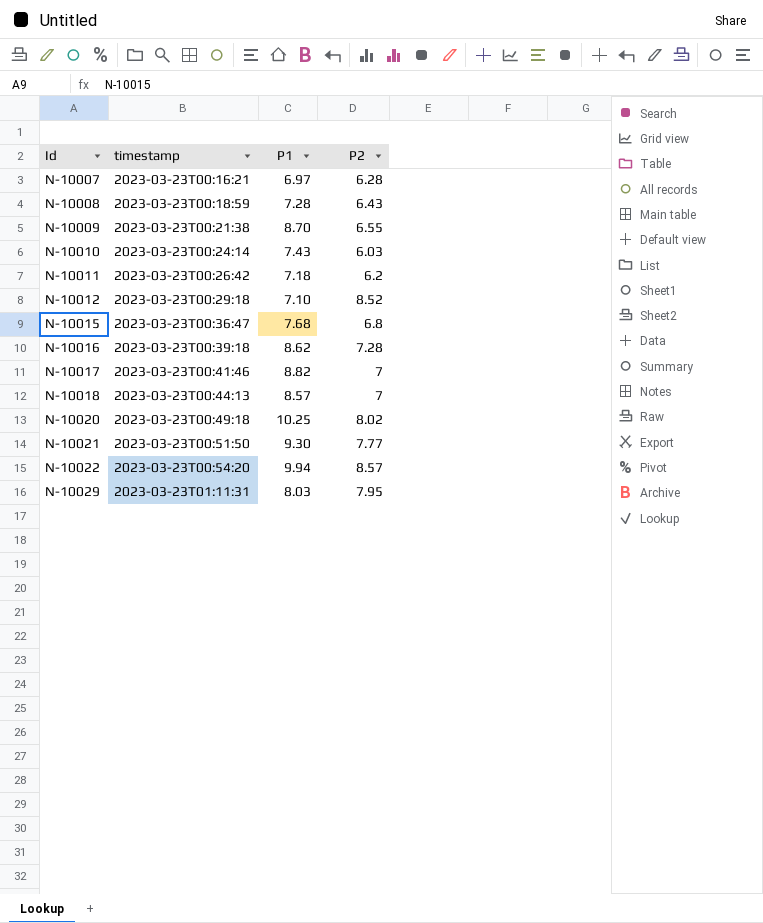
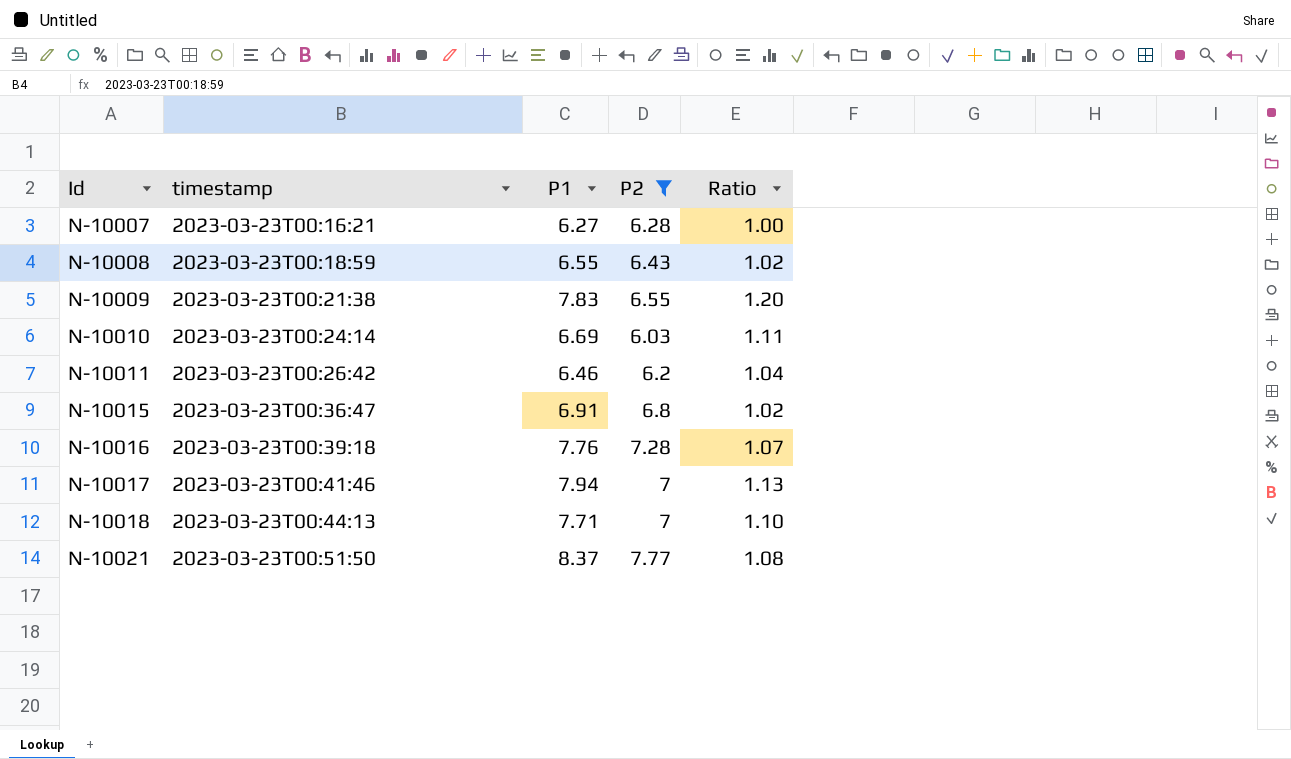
filter: none -> P2 <= 7.77
column Ratio | formula: none -> [P1] / [P2]
N-10007 | P1: 6.97 -> 6.27
N-10008 | P1: 7.28 -> 6.55
N-10009 | P1: 8.70 -> 7.83
N-10010 | P1: 7.43 -> 6.69
N-10011 | P1: 7.18 -> 6.46
N-10015 | P1: 7.68 -> 6.91
N-10016 | P1: 8.62 -> 7.76
N-10017 | P1: 8.82 -> 7.94
N-10018 | P1: 8.57 -> 7.71
N-10021 | P1: 9.30 -> 8.37

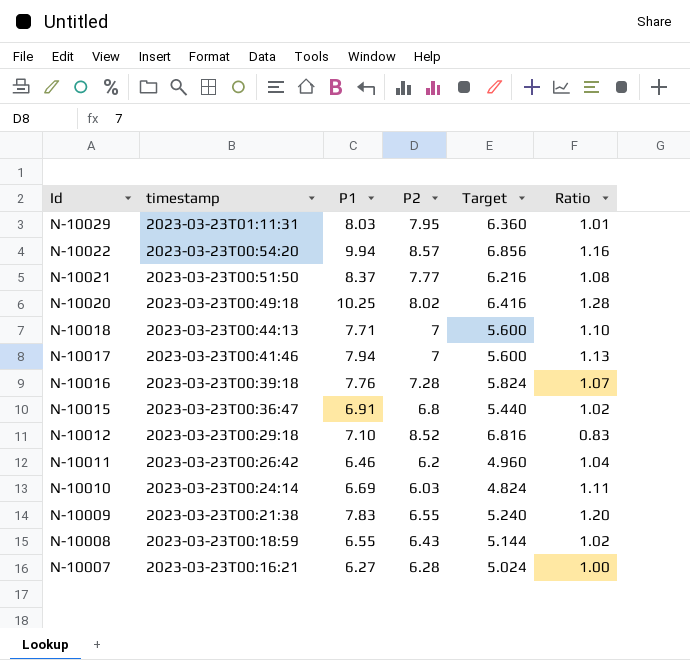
filter: P2 <= 7.77 -> none
row order: Id ascending -> Id descending
column Target | formula: none -> [P2] * 0.8

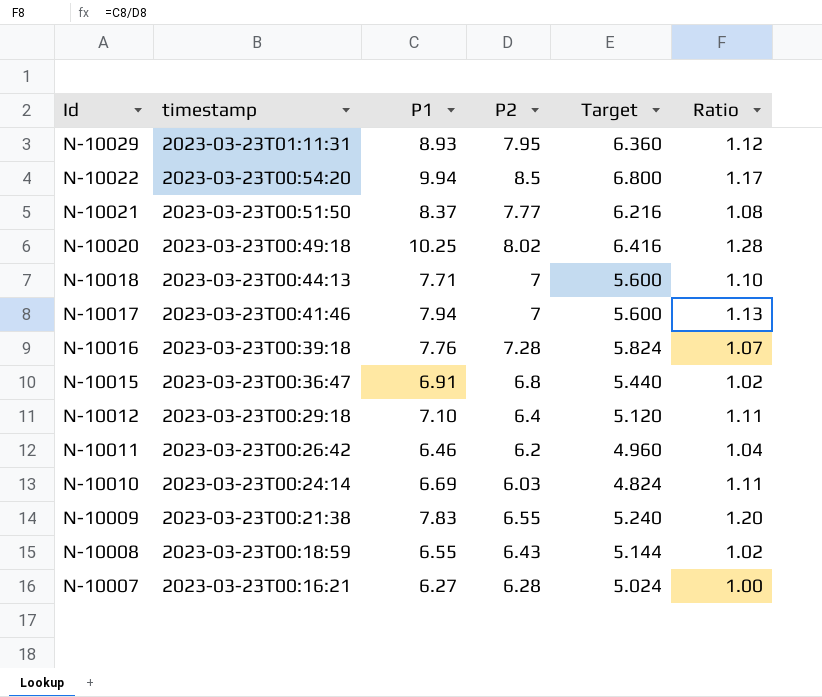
N-10029 | P1: 8.03 -> 8.93
N-10029 | Ratio: 1.01 -> 1.12
N-10022 | P2: 8.57 -> 8.5
N-10022 | Target: 6.856 -> 6.800
N-10022 | Ratio: 1.16 -> 1.17
N-10012 | P2: 8.52 -> 6.4
N-10012 | Target: 6.816 -> 5.120
N-10012 | Ratio: 0.83 -> 1.11

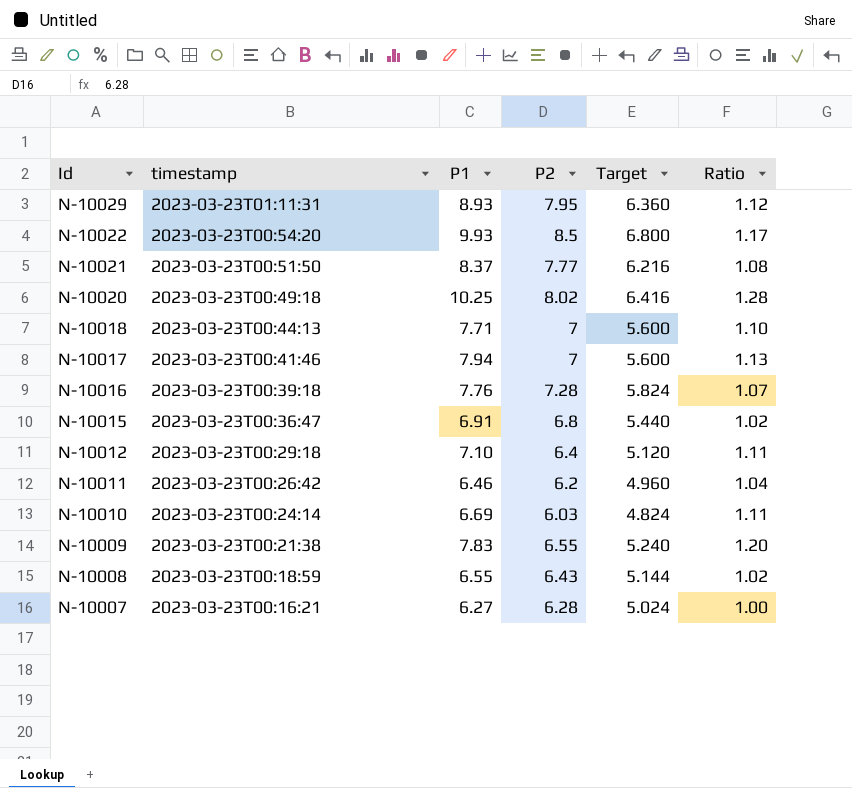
N-10022 | P1: 9.94 -> 9.93

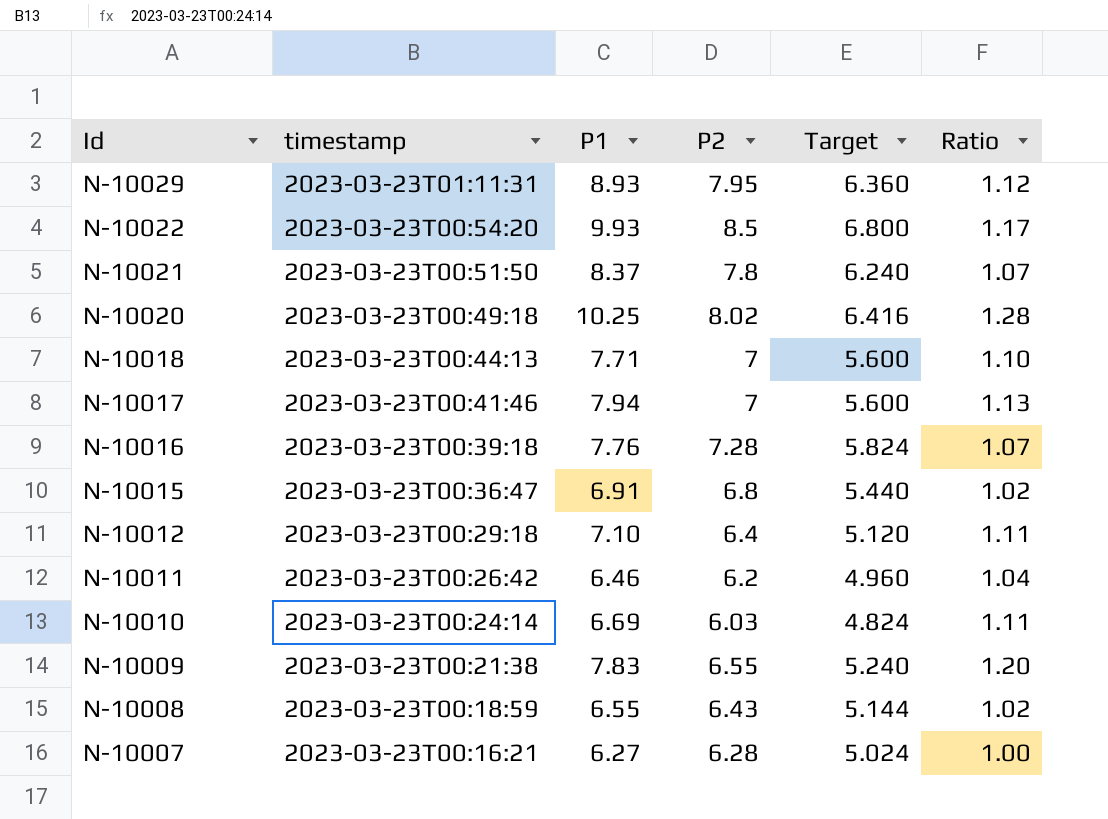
N-10021 | P2: 7.77 -> 7.8
N-10021 | Target: 6.216 -> 6.240
N-10021 | Ratio: 1.08 -> 1.07

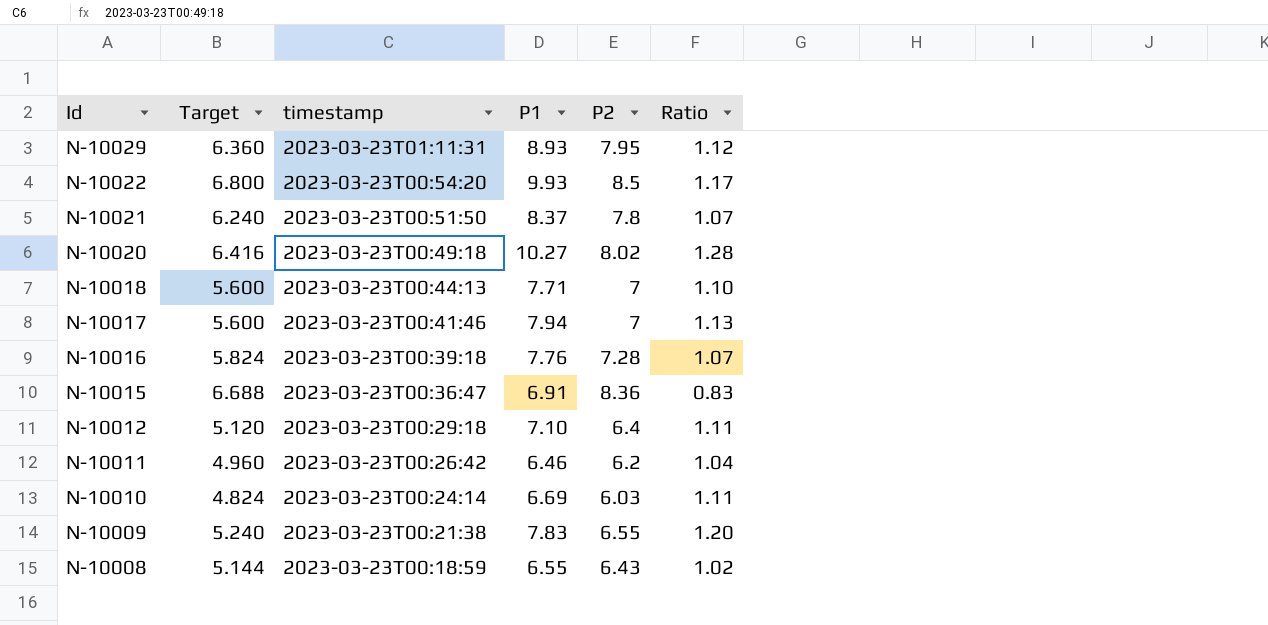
column Target | position: 5 -> 2
row N-10007: 2023-03-23T00:16:21 | 6.27 | 6.28 | 5.024 | 1.00 -> none
N-10020 | P1: 10.25 -> 10.27
N-10015 | Target: 5.440 -> 6.688
N-10015 | P2: 6.8 -> 8.36
N-10015 | Ratio: 1.02 -> 0.83

